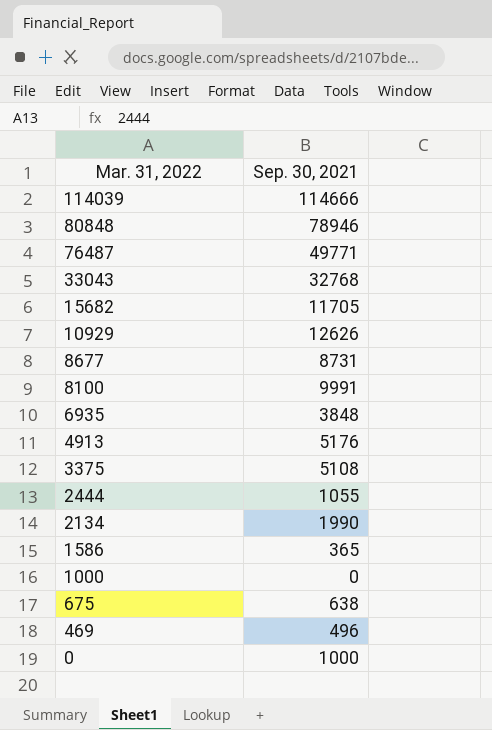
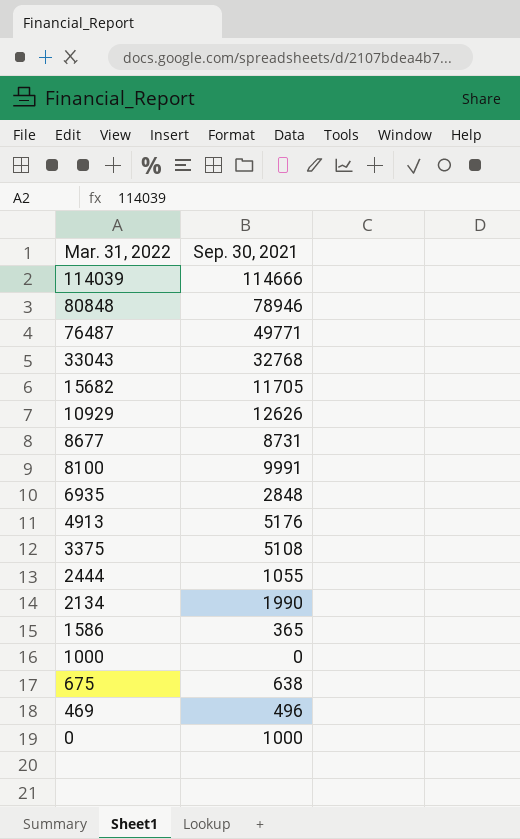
6935 | Sep. 30, 2021: 3848 -> 2848

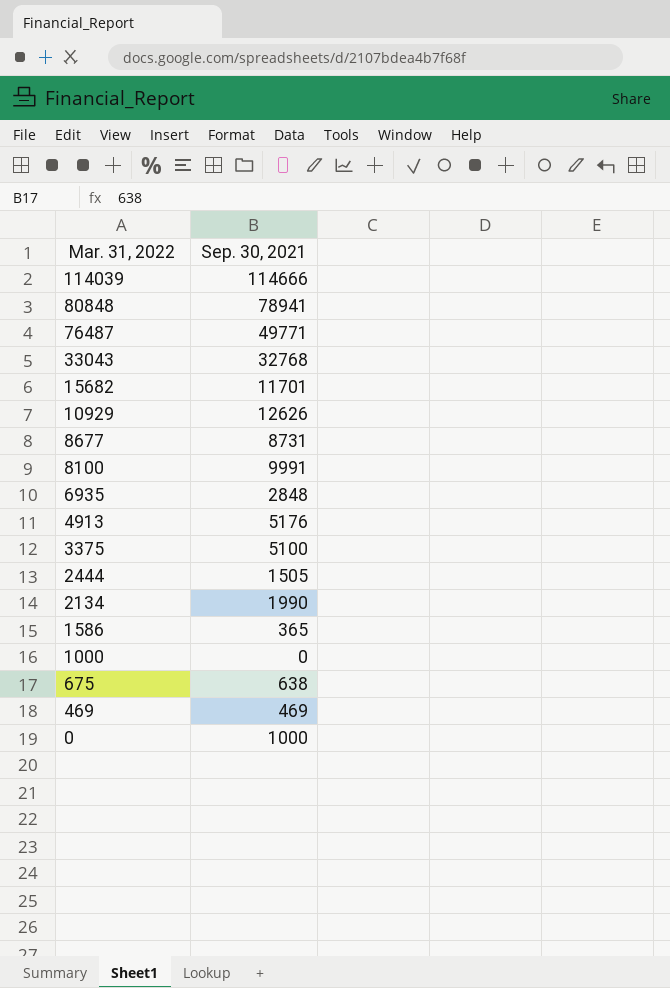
80848 | Sep. 30, 2021: 78946 -> 78941
15682 | Sep. 30, 2021: 11705 -> 11701
3375 | Sep. 30, 2021: 5108 -> 5100
2444 | Sep. 30, 2021: 1055 -> 1505
469 | Sep. 30, 2021: 496 -> 469

